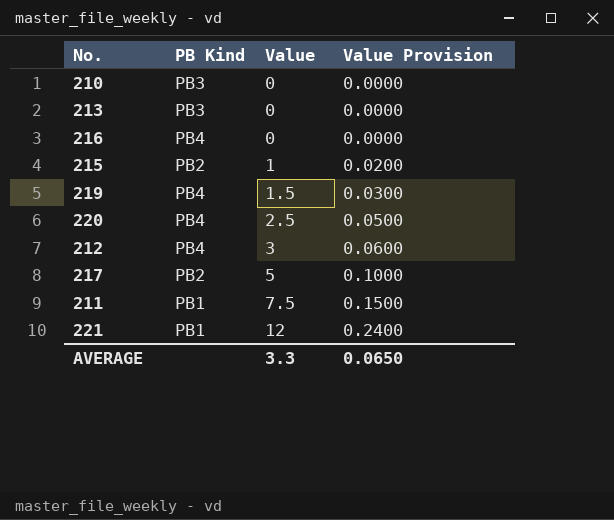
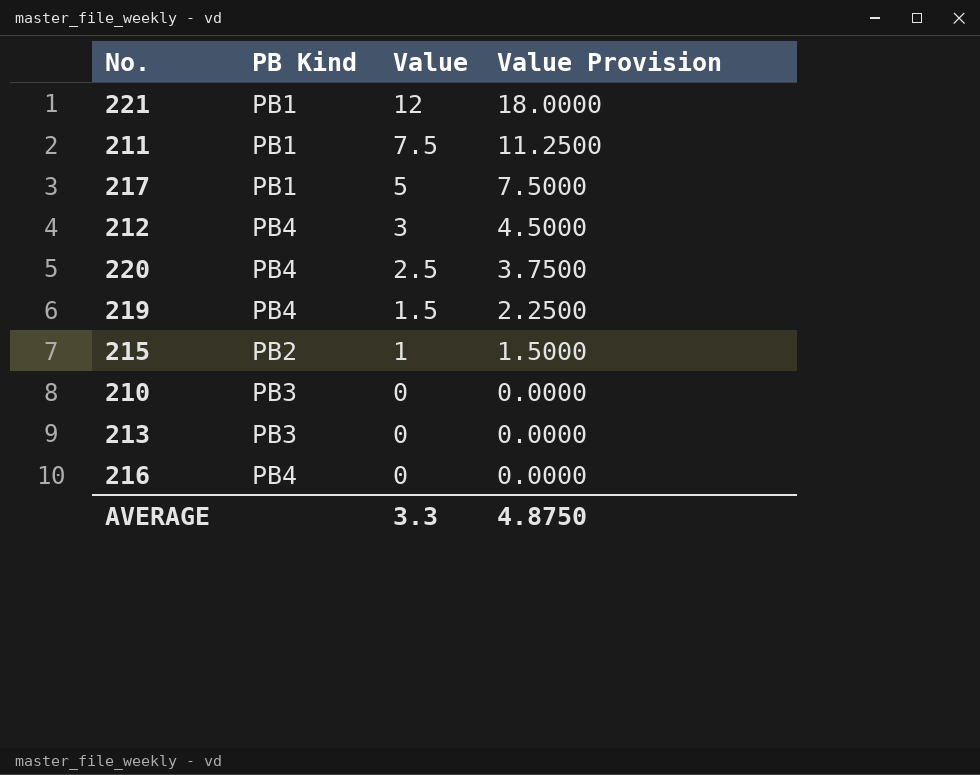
row order: Value ascending -> Value descending
column Value Provision | formula: [Value] * 0.02 -> [Value] * 1.5
217 | PB Kind: PB2 -> PB1
AVERAGE | Value Provision: 0.0650 -> 4.8750

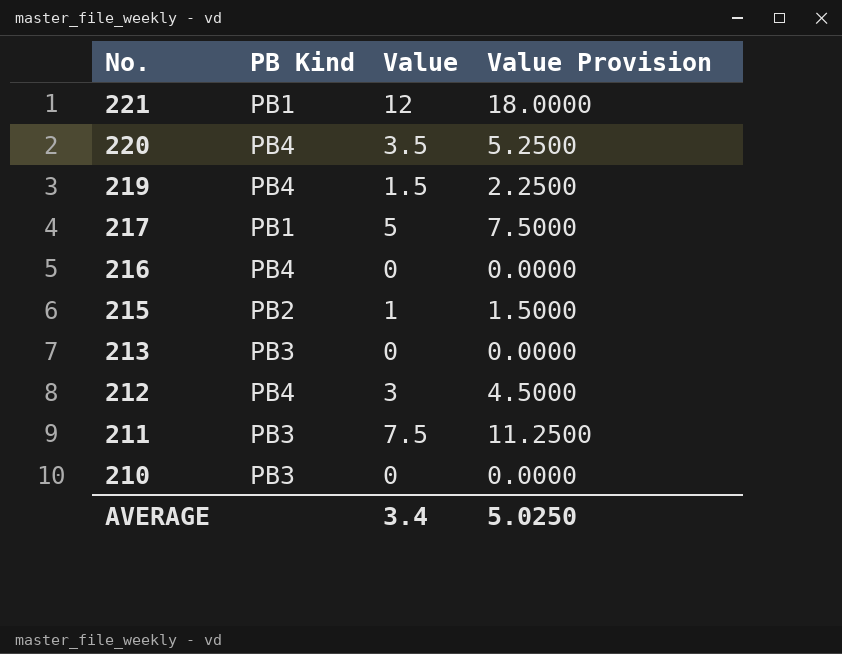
row order: Value descending -> No. descending
220 | Value: 2.5 -> 3.5
220 | Value Provision: 3.7500 -> 5.2500
211 | PB Kind: PB1 -> PB3
AVERAGE | Value: 3.3 -> 3.4
AVERAGE | Value Provision: 4.8750 -> 5.0250

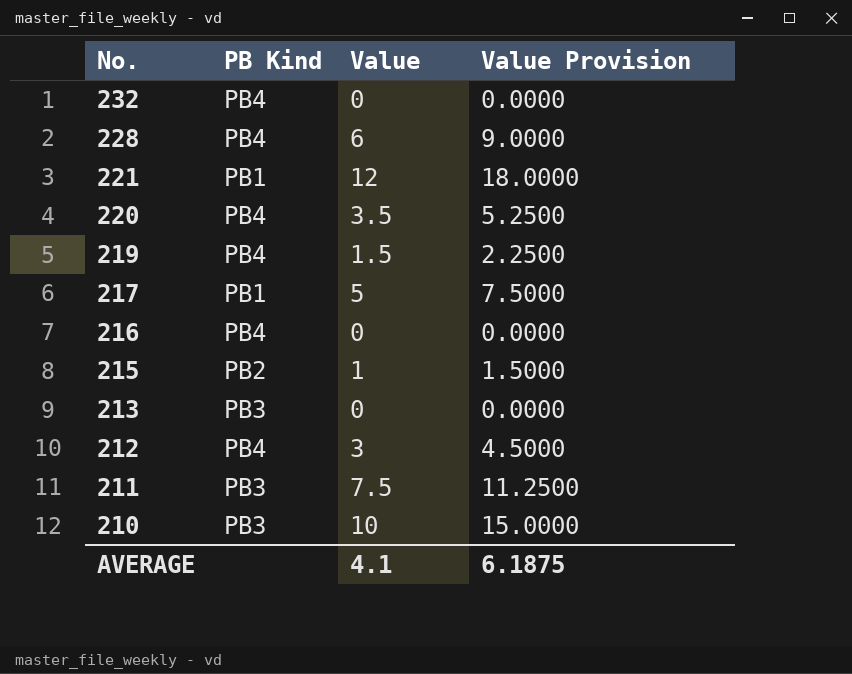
row 232: none -> PB4 | 0 | 0.0000
row 228: none -> PB4 | 6 | 9.0000
210 | Value: 0 -> 10
210 | Value Provision: 0.0000 -> 15.0000
AVERAGE | Value: 3.4 -> 4.1
AVERAGE | Value Provision: 5.0250 -> 6.1875

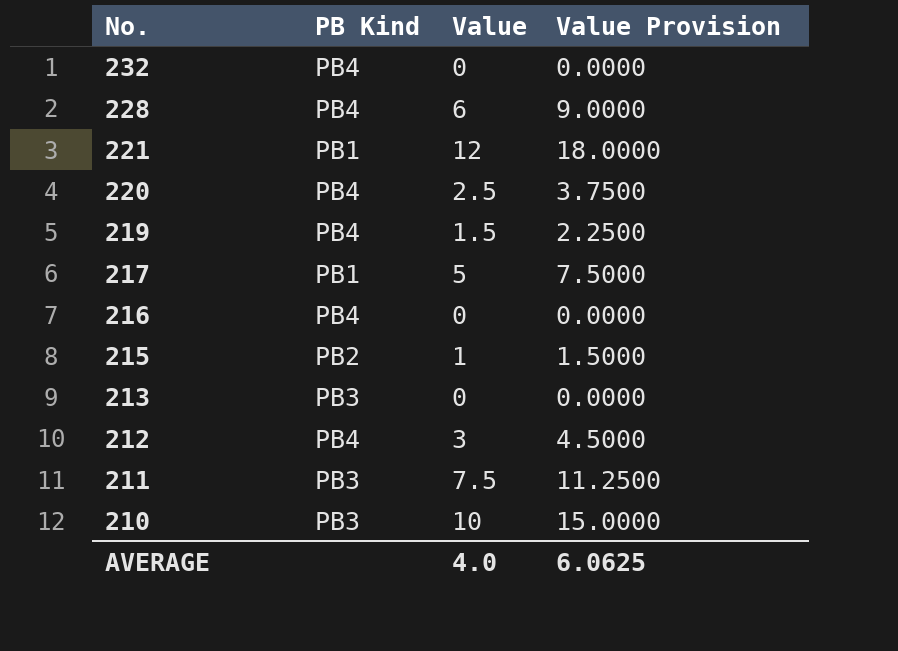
220 | Value: 3.5 -> 2.5
220 | Value Provision: 5.2500 -> 3.7500
AVERAGE | Value: 4.1 -> 4.0
AVERAGE | Value Provision: 6.1875 -> 6.0625

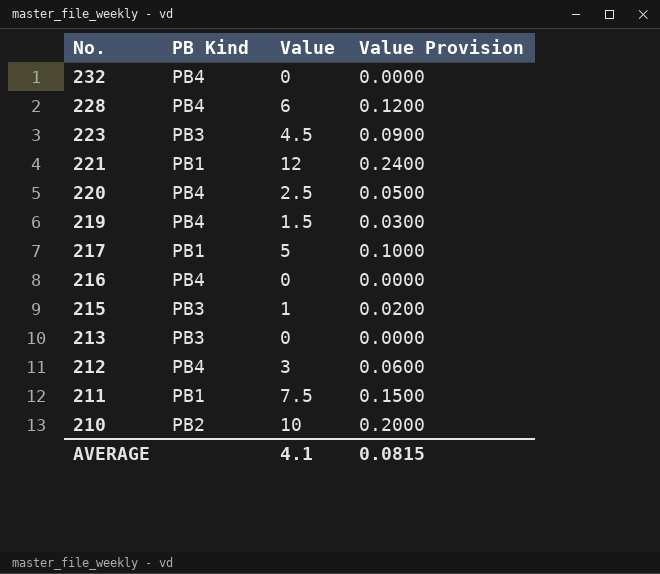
column Value Provision | formula: [Value] * 1.5 -> [Value] * 0.02
row 223: none -> PB3 | 4.5 | 0.0900
215 | PB Kind: PB2 -> PB3
211 | PB Kind: PB3 -> PB1
210 | PB Kind: PB3 -> PB2
AVERAGE | Value: 4.0 -> 4.1
AVERAGE | Value Provision: 6.0625 -> 0.0815

